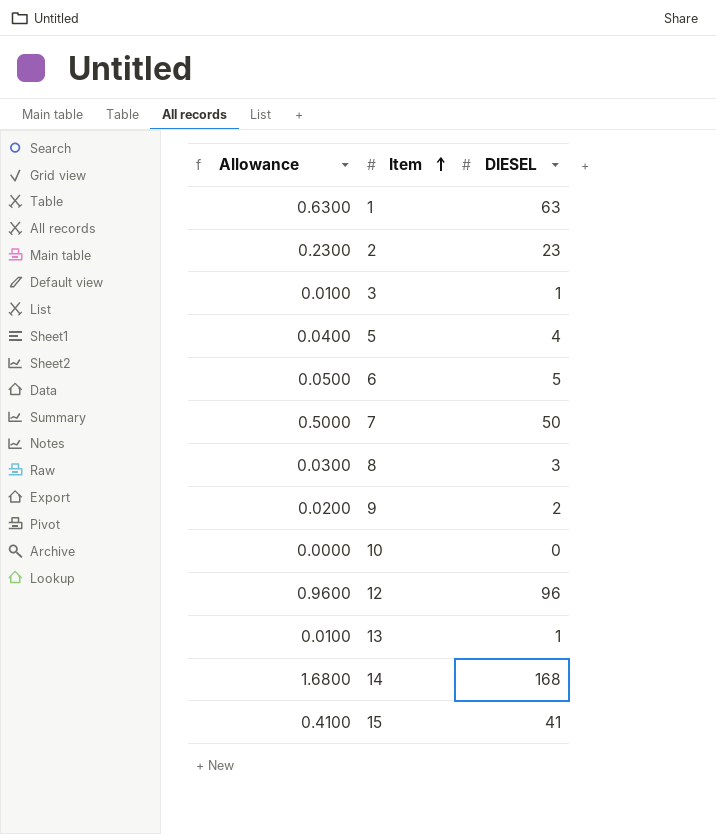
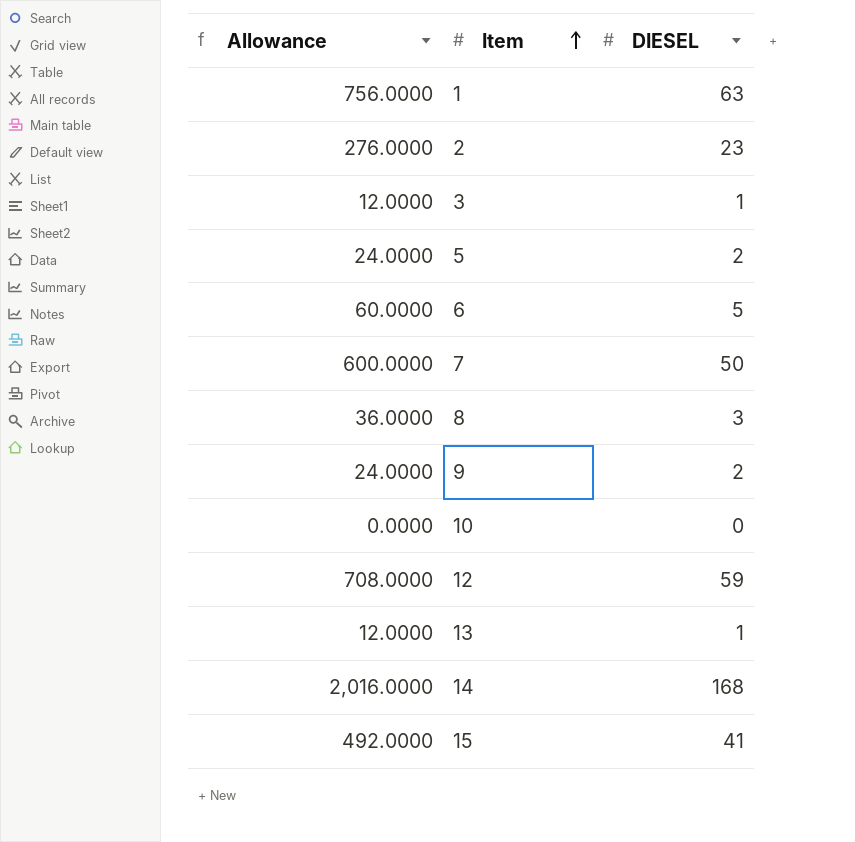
column Allowance | formula: [DIESEL] * 0.01 -> [DIESEL] * 12
5 | DIESEL: 4 -> 2
12 | DIESEL: 96 -> 59

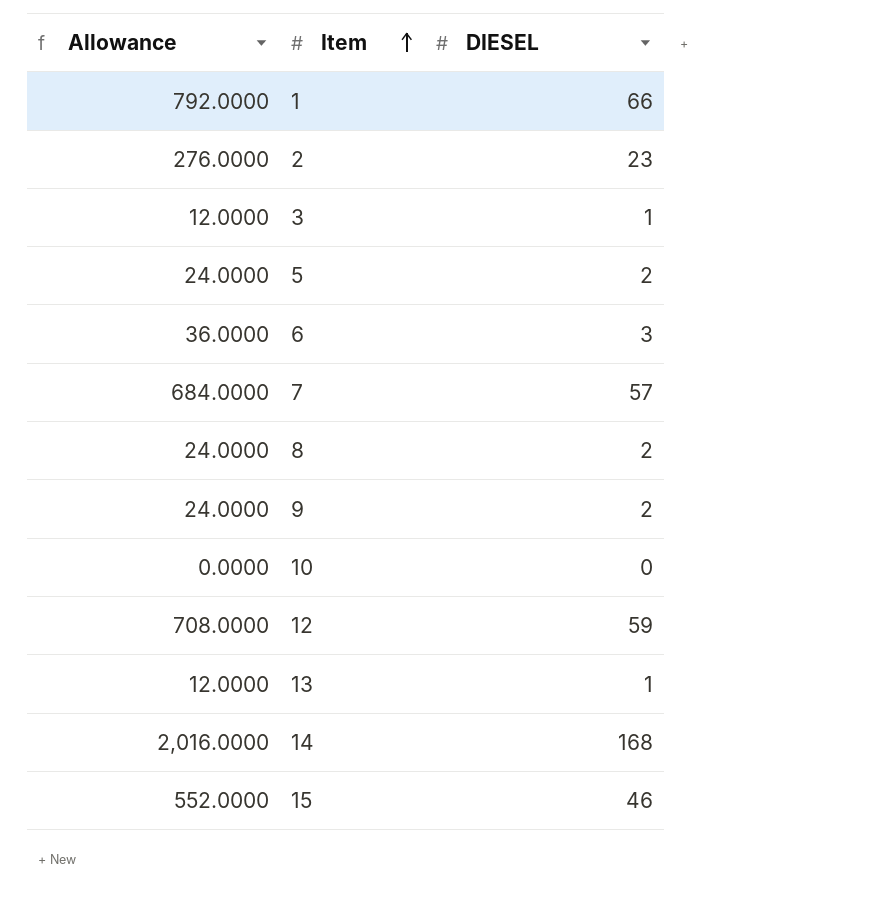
1 | Allowance: 756.0000 -> 792.0000
1 | DIESEL: 63 -> 66
6 | Allowance: 60.0000 -> 36.0000
6 | DIESEL: 5 -> 3
7 | Allowance: 600.0000 -> 684.0000
7 | DIESEL: 50 -> 57
8 | Allowance: 36.0000 -> 24.0000
8 | DIESEL: 3 -> 2
15 | Allowance: 492.0000 -> 552.0000
15 | DIESEL: 41 -> 46

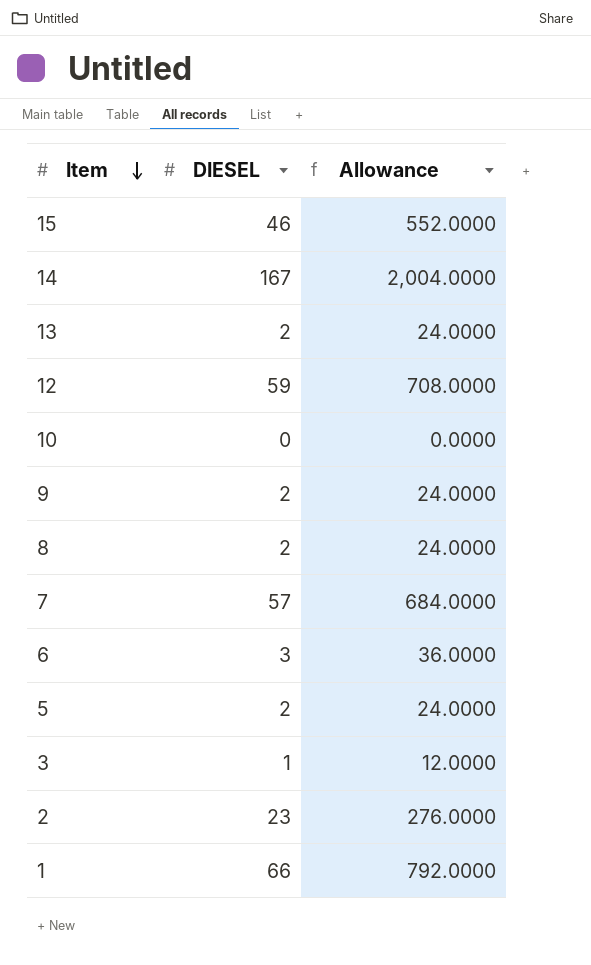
row order: Item ascending -> Item descending
column Allowance | position: 1 -> 3
14 | DIESEL: 168 -> 167
14 | Allowance: 2,016.0000 -> 2,004.0000
13 | DIESEL: 1 -> 2
13 | Allowance: 12.0000 -> 24.0000

